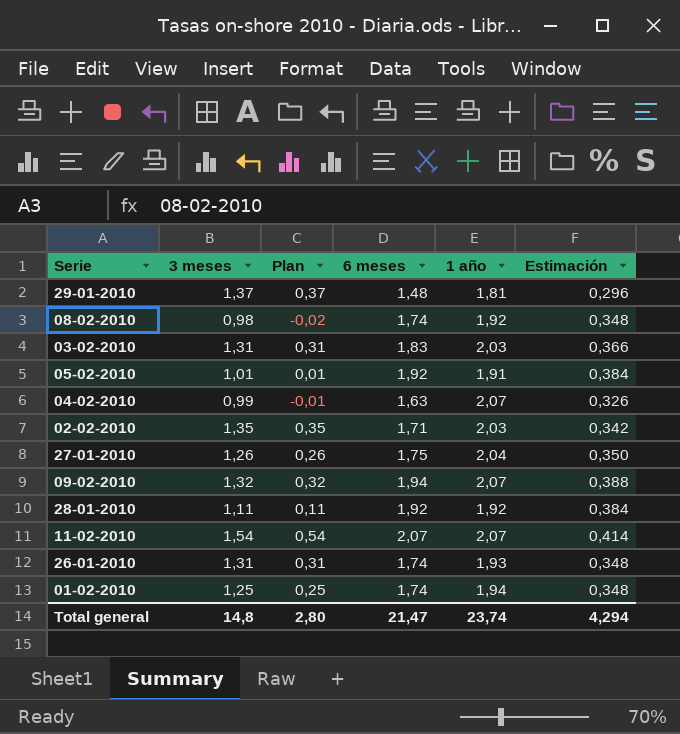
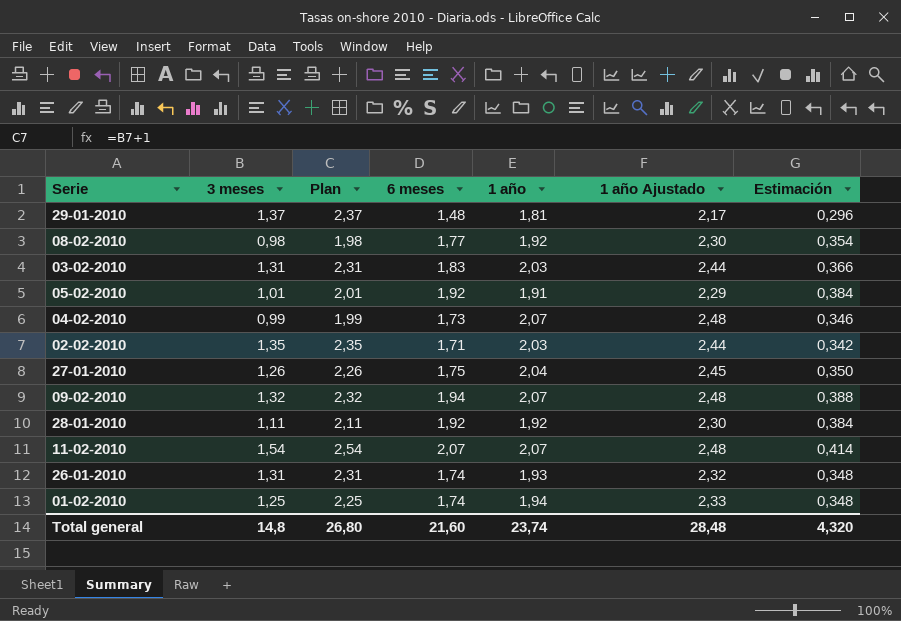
column Plan | formula: [3 meses] - 1 -> [3 meses] + 1
column 1 año Ajustado | formula: none -> [1 año] * 1,2
08-02-2010 | 6 meses: 1,74 -> 1,77
08-02-2010 | Estimación: 0,348 -> 0,354
04-02-2010 | 6 meses: 1,63 -> 1,73
04-02-2010 | Estimación: 0,326 -> 0,346
Total general | Plan: 2,80 -> 26,80
Total general | 6 meses: 21,47 -> 21,60
Total general | Estimación: 4,294 -> 4,320

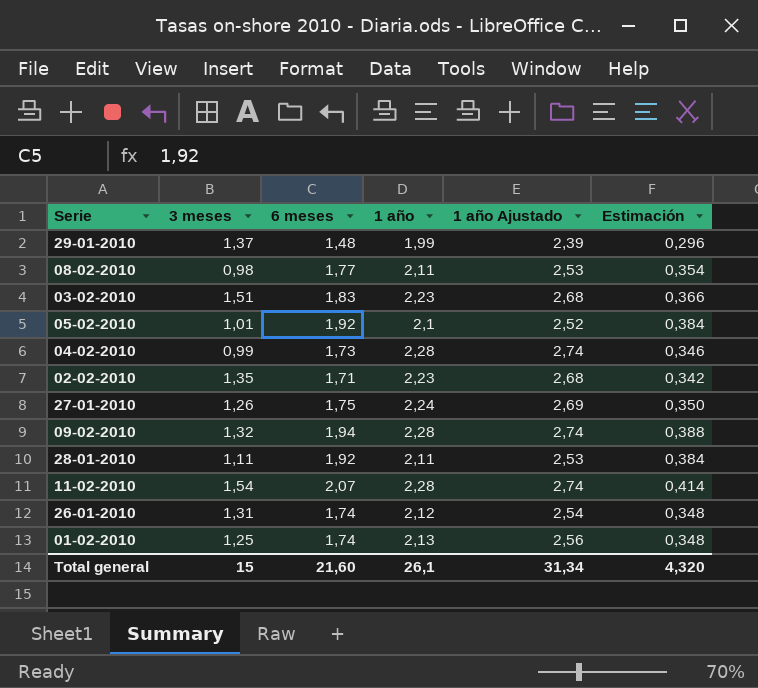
column Plan | formula: [3 meses] + 1 -> none
29-01-2010 | 1 año: 1,81 -> 1,99
29-01-2010 | 1 año Ajustado: 2,17 -> 2,39
08-02-2010 | 1 año: 1,92 -> 2,11
08-02-2010 | 1 año Ajustado: 2,30 -> 2,53
03-02-2010 | 3 meses: 1,31 -> 1,51
03-02-2010 | 1 año: 2,03 -> 2,23
03-02-2010 | 1 año Ajustado: 2,44 -> 2,68
05-02-2010 | 1 año: 1,91 -> 2,1
05-02-2010 | 1 año Ajustado: 2,29 -> 2,52
04-02-2010 | 1 año: 2,07 -> 2,28
04-02-2010 | 1 año Ajustado: 2,48 -> 2,74
02-02-2010 | 1 año: 2,03 -> 2,23
02-02-2010 | 1 año Ajustado: 2,44 -> 2,68
27-01-2010 | 1 año: 2,04 -> 2,24
27-01-2010 | 1 año Ajustado: 2,45 -> 2,69
09-02-2010 | 1 año: 2,07 -> 2,28
09-02-2010 | 1 año Ajustado: 2,48 -> 2,74
28-01-2010 | 1 año: 1,92 -> 2,11
28-01-2010 | 1 año Ajustado: 2,30 -> 2,53
11-02-2010 | 1 año: 2,07 -> 2,28
11-02-2010 | 1 año Ajustado: 2,48 -> 2,74
26-01-2010 | 1 año: 1,93 -> 2,12
26-01-2010 | 1 año Ajustado: 2,32 -> 2,54
01-02-2010 | 1 año: 1,94 -> 2,13
01-02-2010 | 1 año Ajustado: 2,33 -> 2,56
Total general | 3 meses: 14,8 -> 15
Total general | 1 año: 23,74 -> 26,1
Total general | 1 año Ajustado: 28,48 -> 31,34

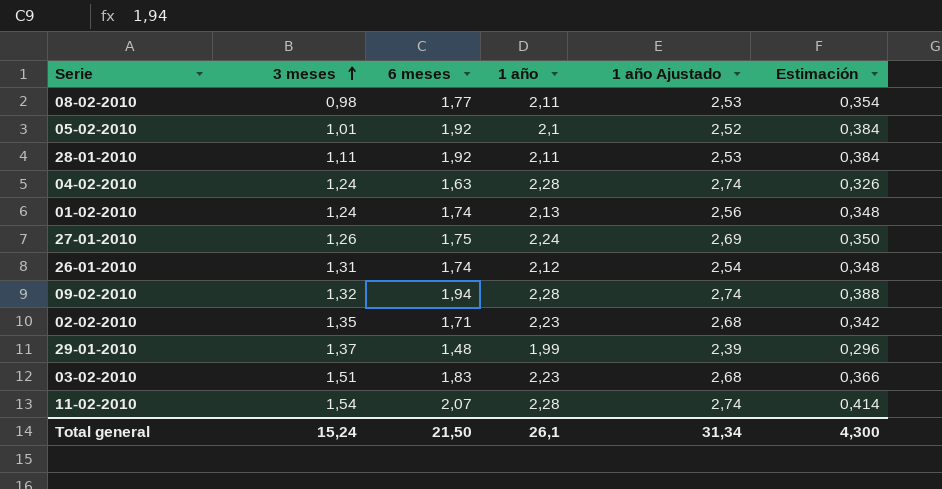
row order: none -> 3 meses ascending
04-02-2010 | 3 meses: 0,99 -> 1,24
04-02-2010 | 6 meses: 1,73 -> 1,63
04-02-2010 | Estimación: 0,346 -> 0,326
01-02-2010 | 3 meses: 1,25 -> 1,24
Total general | 3 meses: 15 -> 15,24
Total general | 6 meses: 21,60 -> 21,50
Total general | Estimación: 4,320 -> 4,300

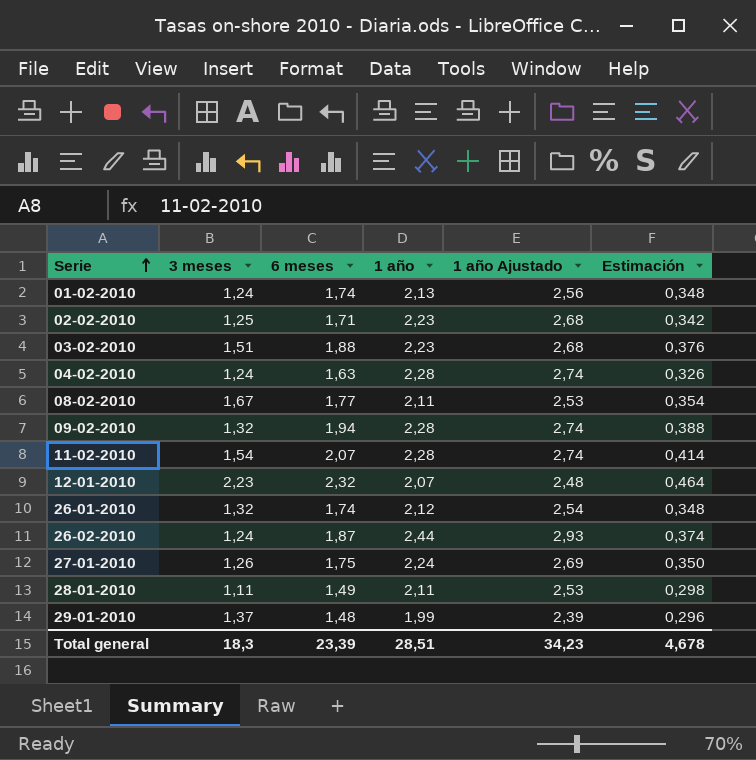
row order: 3 meses ascending -> Serie ascending
row 05-02-2010: 1,01 | 1,92 | 2,1 | 2,52 | 0,384 -> none
02-02-2010 | 3 meses: 1,35 -> 1,25
03-02-2010 | 6 meses: 1,83 -> 1,88
03-02-2010 | Estimación: 0,366 -> 0,376
08-02-2010 | 3 meses: 0,98 -> 1,67
row 12-01-2010: none -> 2,23 | 2,32 | 2,07 | 2,48 | 0,464
26-01-2010 | 3 meses: 1,31 -> 1,32
row 26-02-2010: none -> 1,24 | 1,87 | 2,44 | 2,93 | 0,374
28-01-2010 | 6 meses: 1,92 -> 1,49
28-01-2010 | Estimación: 0,384 -> 0,298
Total general | 3 meses: 15,24 -> 18,3
Total general | 6 meses: 21,50 -> 23,39
Total general | 1 año: 26,1 -> 28,51
Total general | 1 año Ajustado: 31,34 -> 34,23
Total general | Estimación: 4,300 -> 4,678

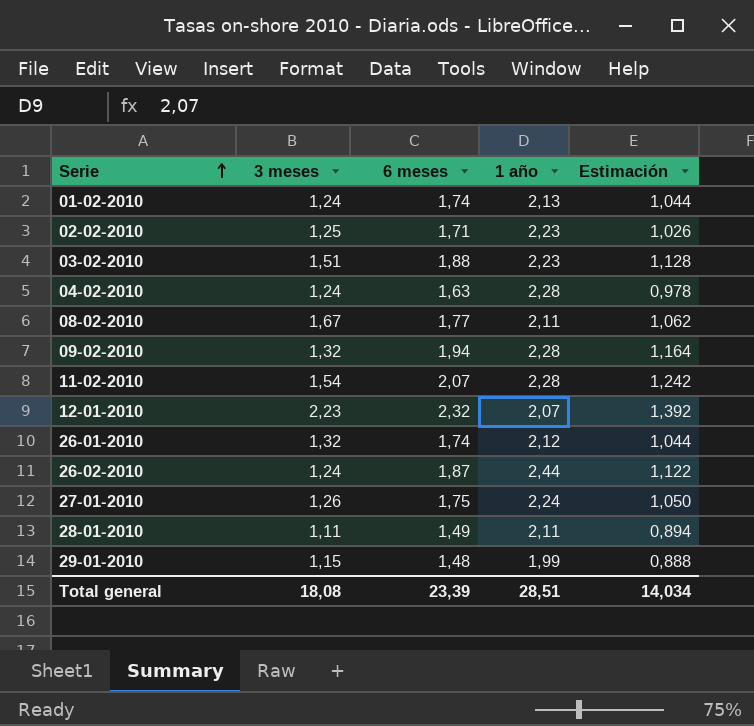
column 1 año Ajustado | formula: [1 año] * 1,2 -> none
column Estimación | formula: [6 meses] * 0,2 -> [6 meses] * 0,6
29-01-2010 | 3 meses: 1,37 -> 1,15
Total general | 3 meses: 18,3 -> 18,08
Total general | Estimación: 4,678 -> 14,034

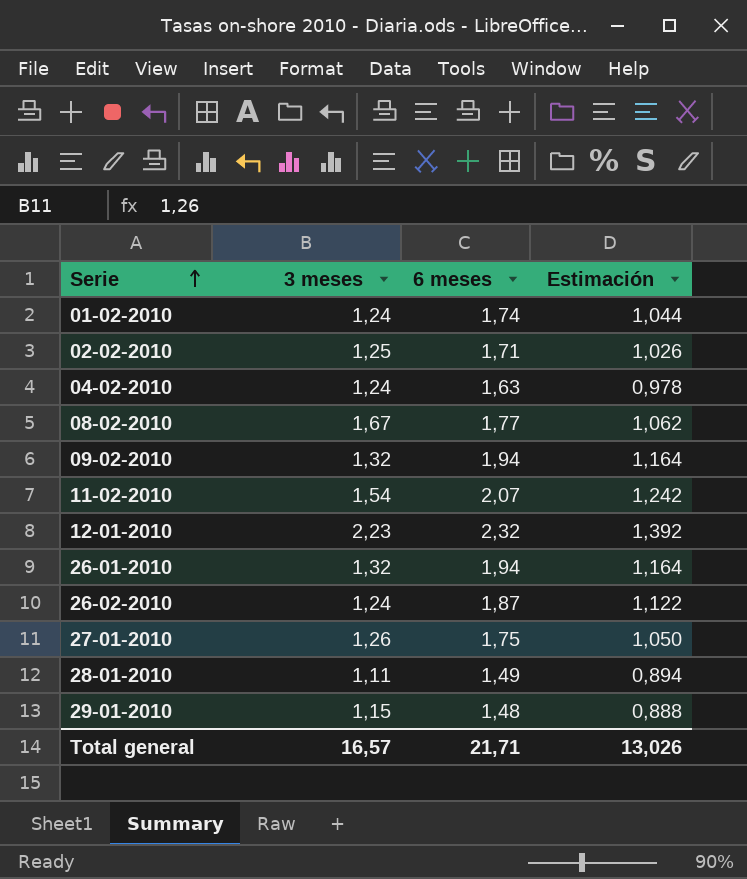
column 1 año | position: 4 -> none
row 03-02-2010: 1,51 | 1,88 | 2,23 | 1,128 -> none
26-01-2010 | 6 meses: 1,74 -> 1,94
26-01-2010 | Estimación: 1,044 -> 1,164
Total general | 3 meses: 18,08 -> 16,57
Total general | 6 meses: 23,39 -> 21,71
Total general | Estimación: 14,034 -> 13,026

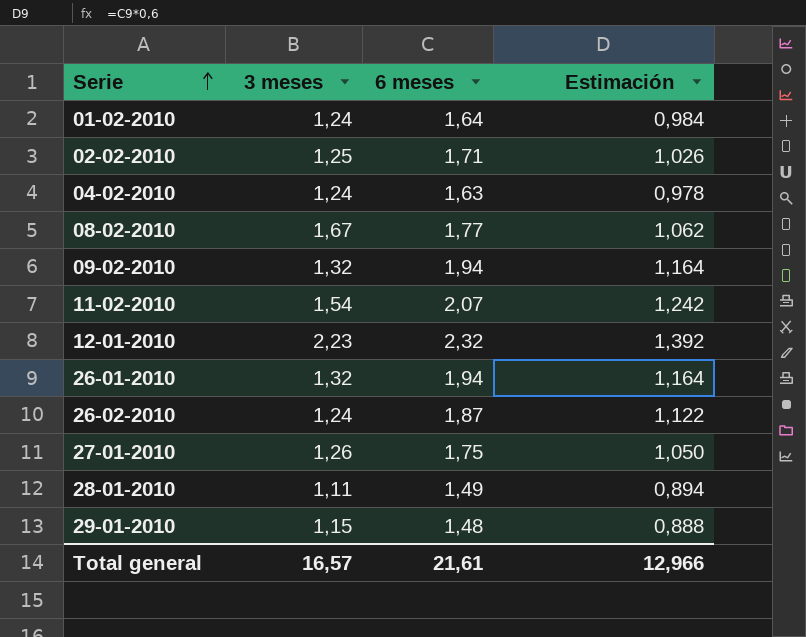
01-02-2010 | 6 meses: 1,74 -> 1,64
01-02-2010 | Estimación: 1,044 -> 0,984
Total general | 6 meses: 21,71 -> 21,61
Total general | Estimación: 13,026 -> 12,966

